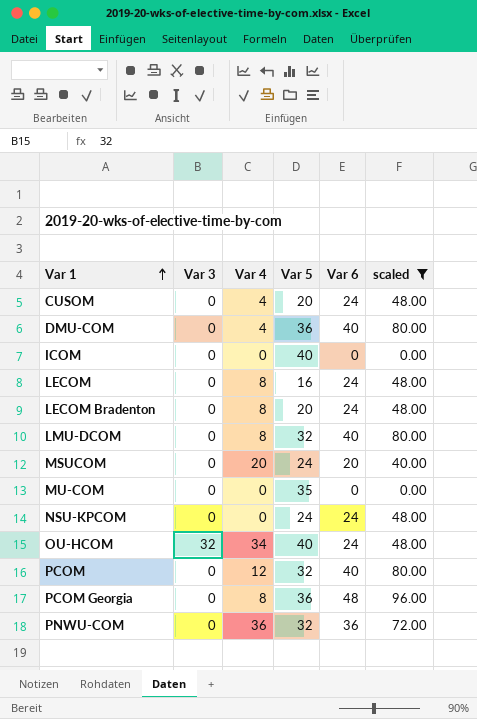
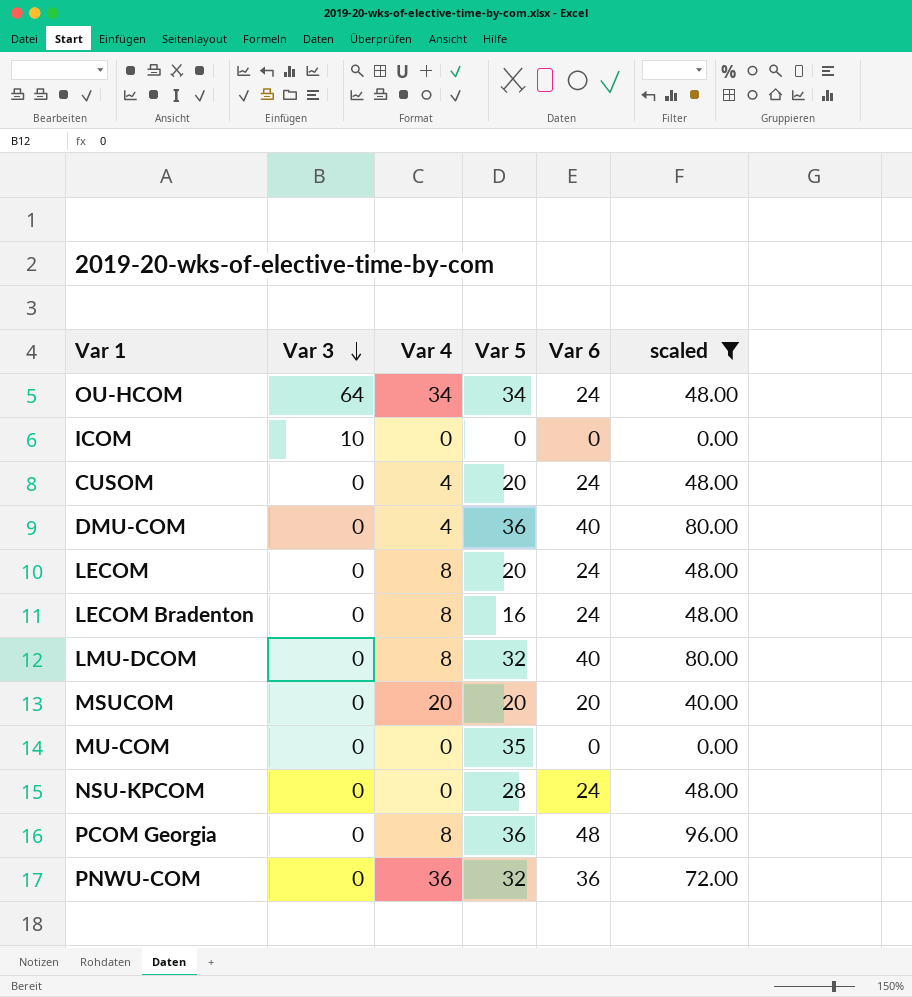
row order: Var 1 ascending -> Var 3 descending
row PCOM: 0 | 12 | 32 | 40 | 80.00 -> none
OU-HCOM | Var 3: 32 -> 64
OU-HCOM | Var 5: 40 -> 34
ICOM | Var 3: 0 -> 10
ICOM | Var 5: 40 -> 0
LECOM | Var 5: 16 -> 20
LECOM Bradenton | Var 5: 20 -> 16
MSUCOM | Var 5: 24 -> 20
NSU-KPCOM | Var 5: 24 -> 28

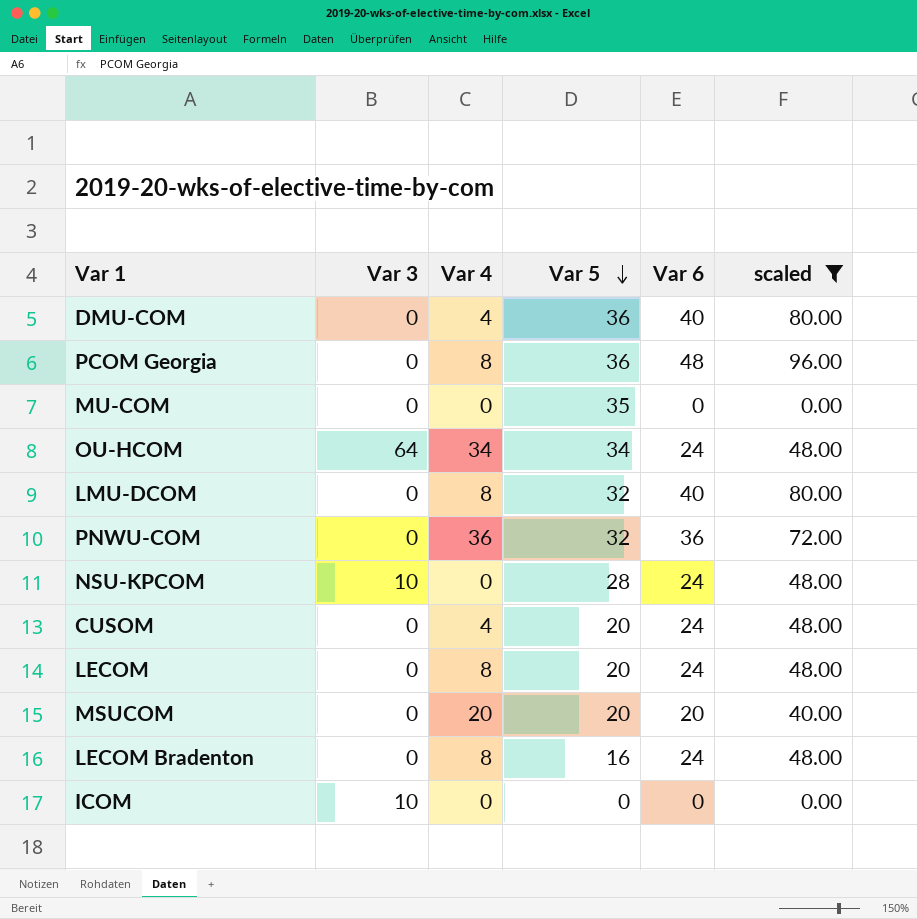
row order: Var 3 descending -> Var 5 descending
NSU-KPCOM | Var 3: 0 -> 10

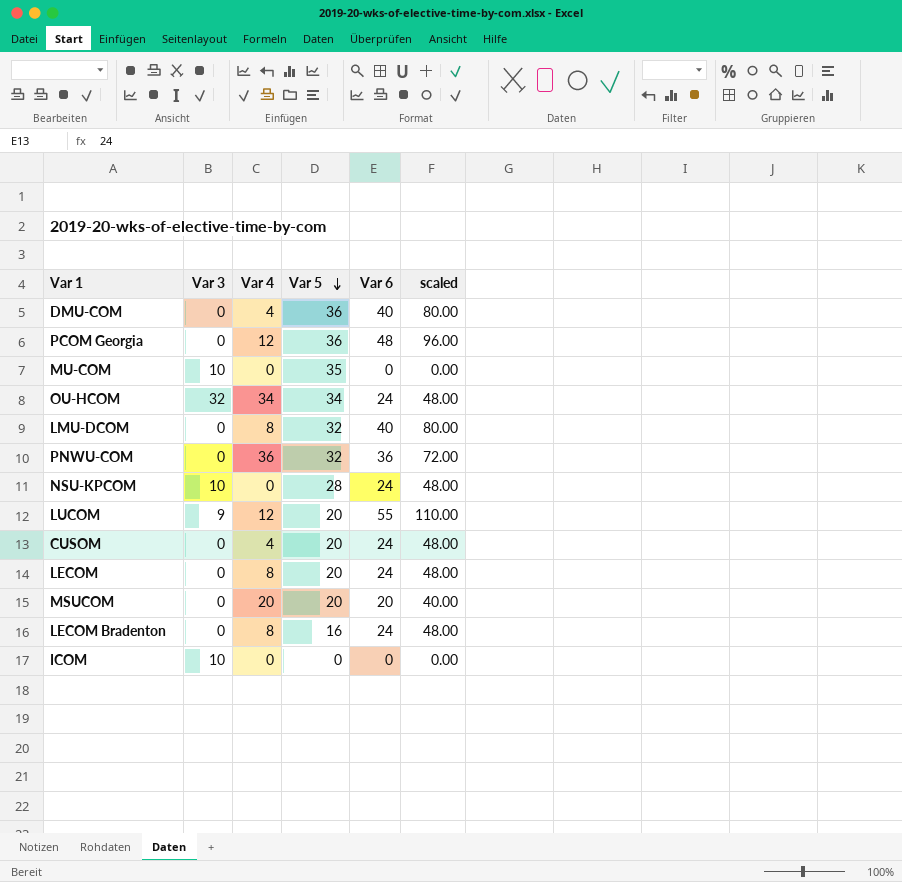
filter: scaled != 110.00 -> none
PCOM Georgia | Var 4: 8 -> 12
MU-COM | Var 3: 0 -> 10
OU-HCOM | Var 3: 64 -> 32

